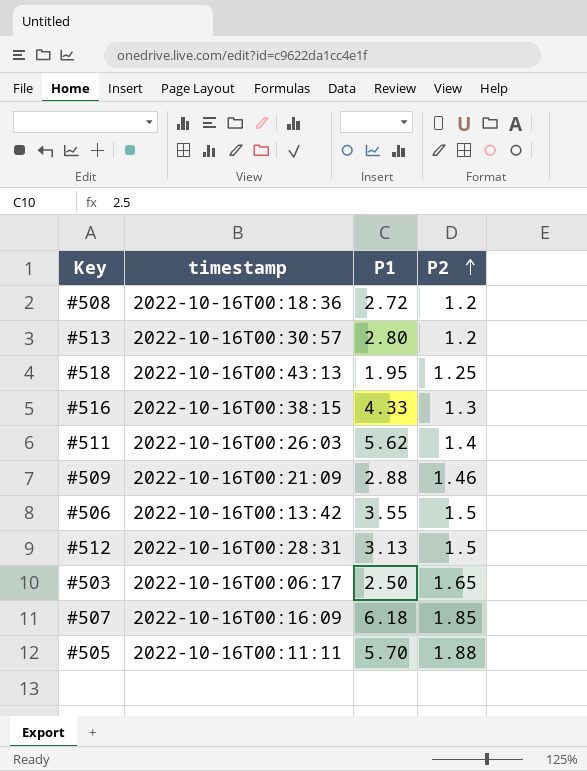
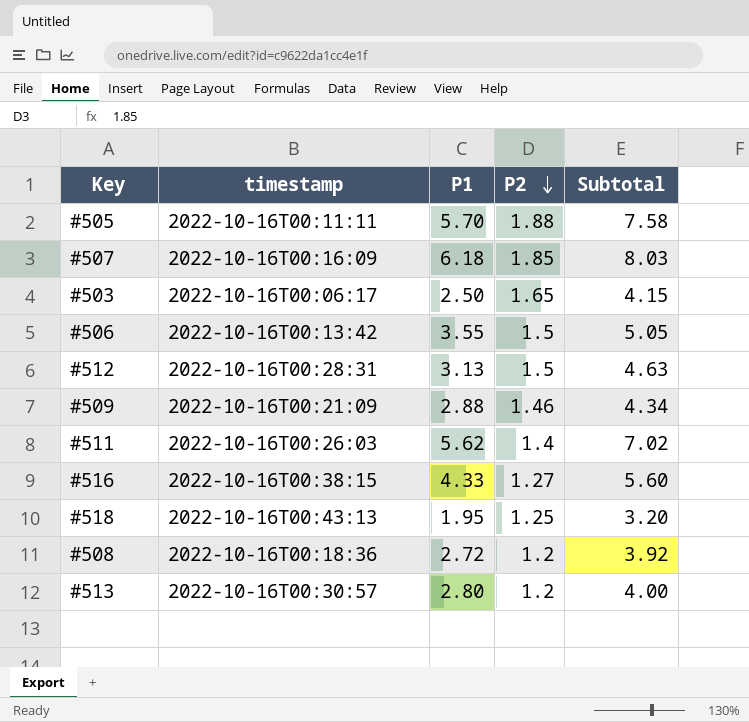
row order: P2 ascending -> P2 descending
column Subtotal | formula: none -> [P1] + [P2]
#516 | P2: 1.3 -> 1.27

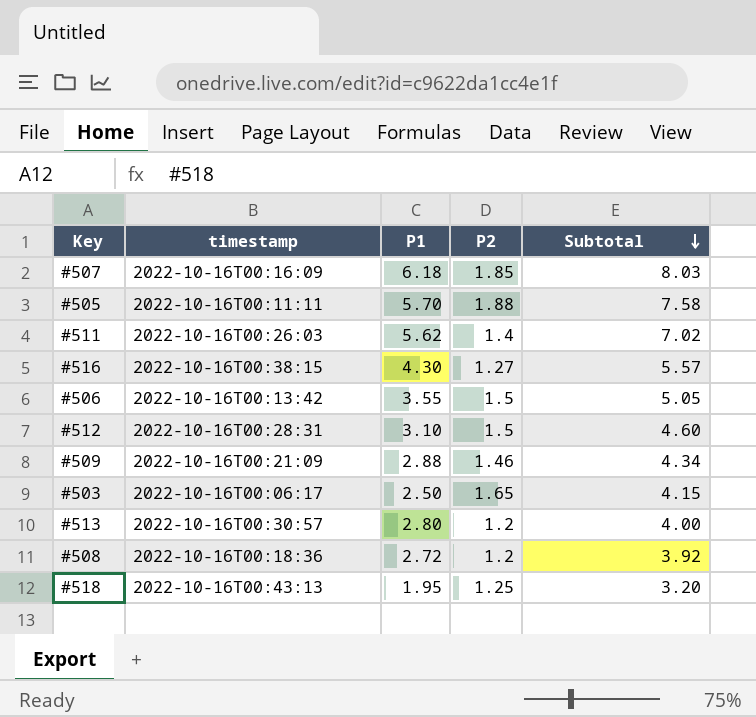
row order: P2 descending -> Subtotal descending
#516 | P1: 4.33 -> 4.30
#516 | Subtotal: 5.60 -> 5.57
#512 | P1: 3.13 -> 3.10
#512 | Subtotal: 4.63 -> 4.60

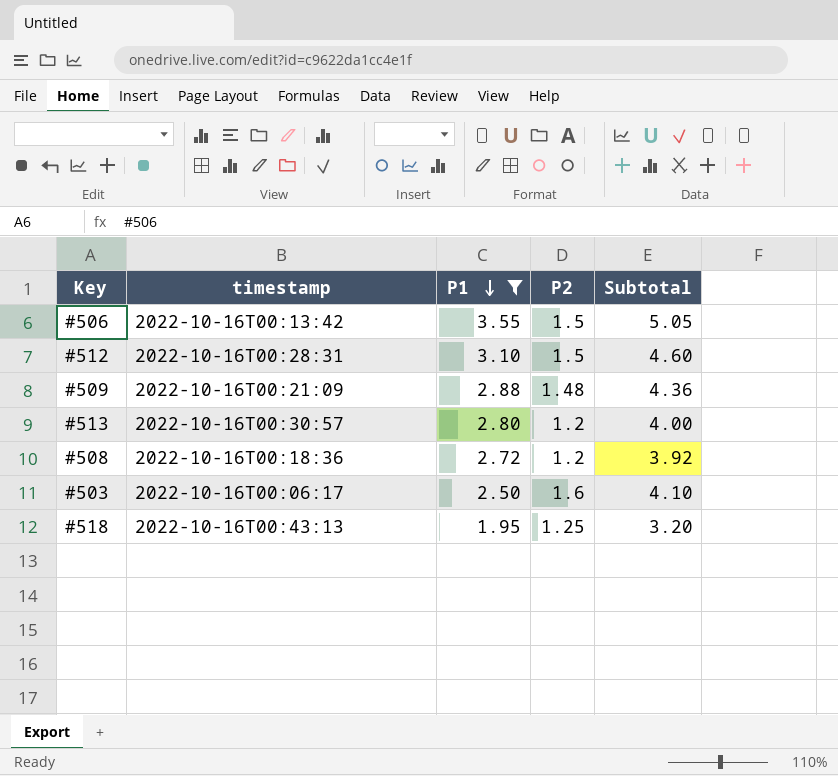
filter: none -> P1 <= 3.55
row order: Subtotal descending -> P1 descending
#509 | P2: 1.46 -> 1.48
#509 | Subtotal: 4.34 -> 4.36
#503 | P2: 1.65 -> 1.6
#503 | Subtotal: 4.15 -> 4.10

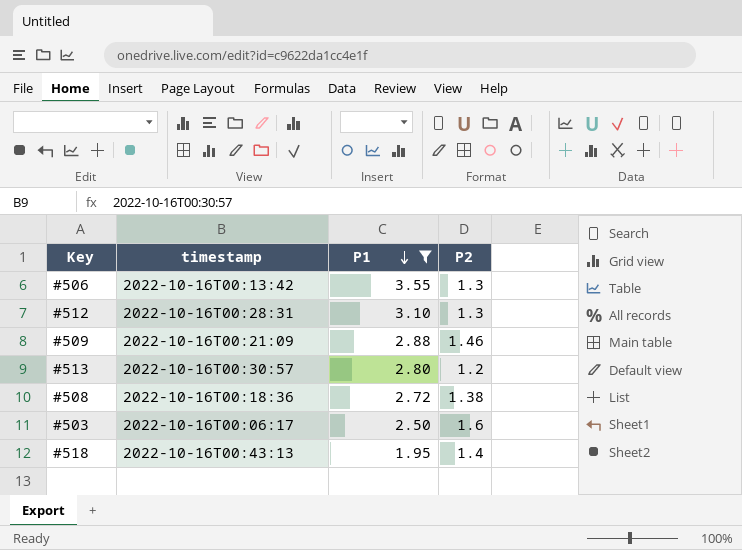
column Subtotal | formula: [P1] + [P2] -> none
#506 | P2: 1.5 -> 1.3
#512 | P2: 1.5 -> 1.3
#509 | P2: 1.48 -> 1.46
#508 | P2: 1.2 -> 1.38
#518 | P2: 1.25 -> 1.4

